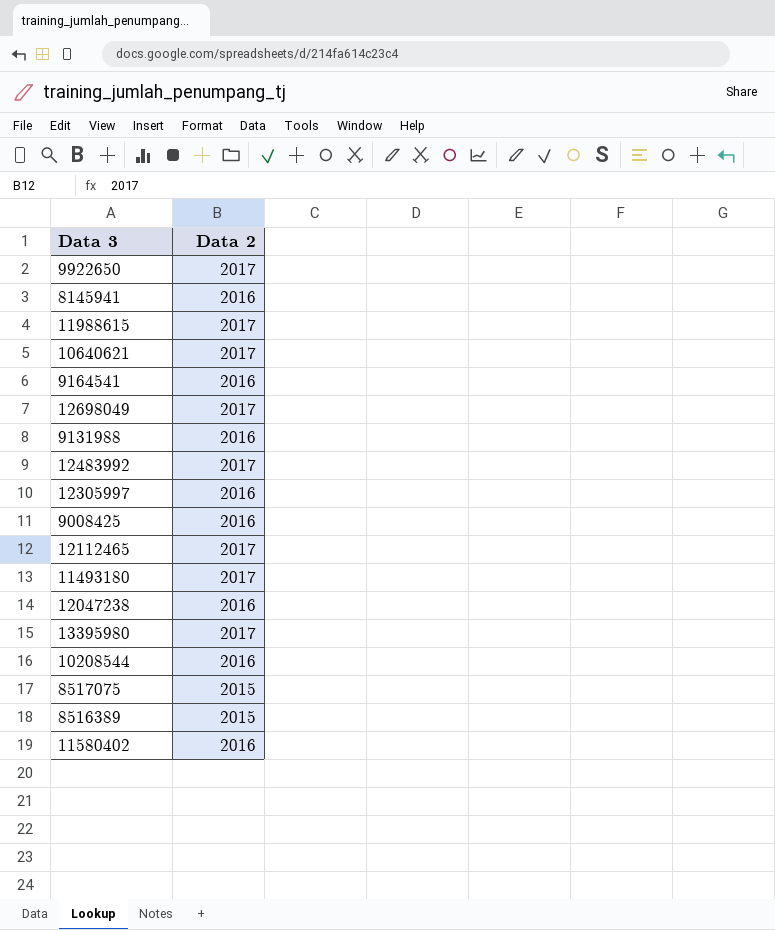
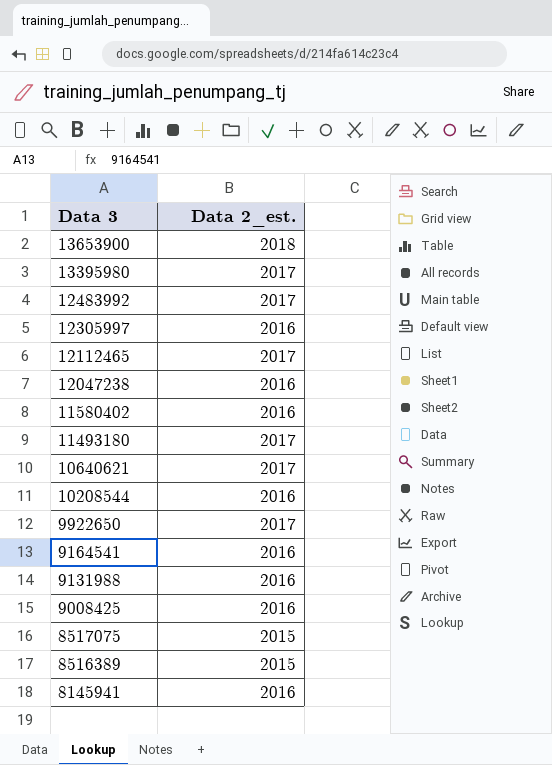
row order: none -> Data 3 descending
column name: Data 2 -> Data 2_est.
row 11988615: 2017 -> none
row 12698049: 2017 -> none
row 13653900: none -> 2018

